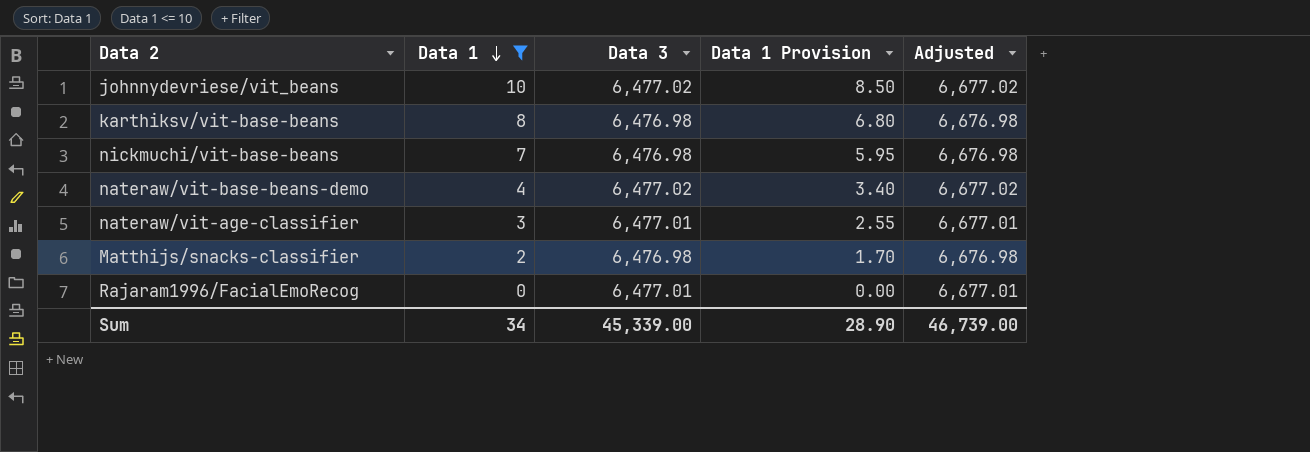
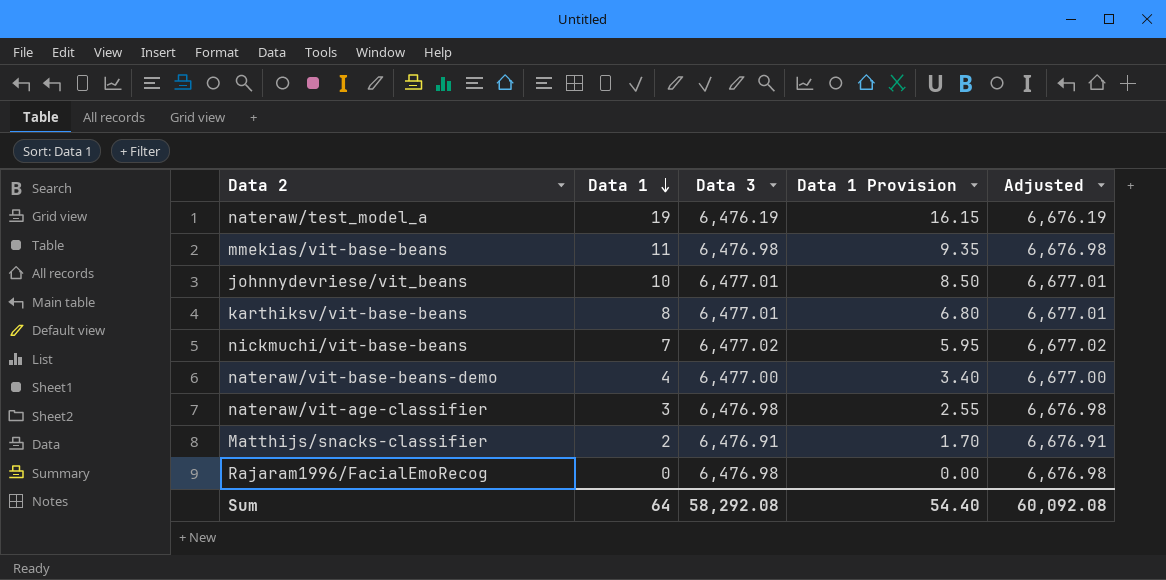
filter: Data 1 <= 10 -> none
johnnydevriese/vit_beans | Data 3: 6,477.02 -> 6,477.01
johnnydevriese/vit_beans | Adjusted: 6,677.02 -> 6,677.01
karthiksv/vit-base-beans | Data 3: 6,476.98 -> 6,477.01
karthiksv/vit-base-beans | Adjusted: 6,676.98 -> 6,677.01
nickmuchi/vit-base-beans | Data 3: 6,476.98 -> 6,477.02
nickmuchi/vit-base-beans | Adjusted: 6,676.98 -> 6,677.02
nateraw/vit-base-beans-demo | Data 3: 6,477.02 -> 6,477.00
nateraw/vit-base-beans-demo | Adjusted: 6,677.02 -> 6,677.00
nateraw/vit-age-classifier | Data 3: 6,477.01 -> 6,476.98
nateraw/vit-age-classifier | Adjusted: 6,677.01 -> 6,676.98
Matthijs/snacks-classifier | Data 3: 6,476.98 -> 6,476.91
Matthijs/snacks-classifier | Adjusted: 6,676.98 -> 6,676.91
Rajaram1996/FacialEmoRecog | Data 3: 6,477.01 -> 6,476.98
Rajaram1996/FacialEmoRecog | Adjusted: 6,677.01 -> 6,676.98
Sum | Data 1: 34 -> 64
Sum | Data 3: 45,339.00 -> 58,292.08
Sum | Data 1 Provision: 28.90 -> 54.40
Sum | Adjusted: 46,739.00 -> 60,092.08

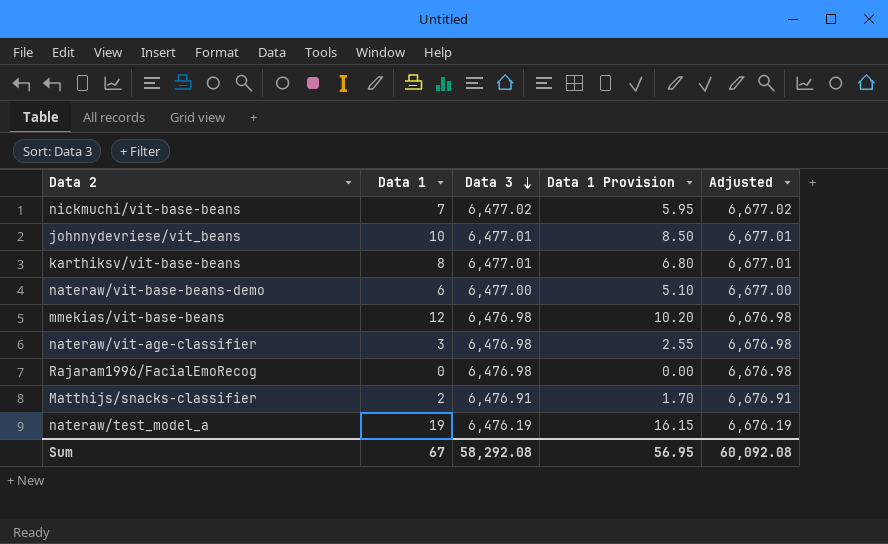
row order: Data 1 descending -> Data 3 descending
nateraw/vit-base-beans-demo | Data 1: 4 -> 6
nateraw/vit-base-beans-demo | Data 1 Provision: 3.40 -> 5.10
mmekias/vit-base-beans | Data 1: 11 -> 12
mmekias/vit-base-beans | Data 1 Provision: 9.35 -> 10.20
Sum | Data 1: 64 -> 67
Sum | Data 1 Provision: 54.40 -> 56.95

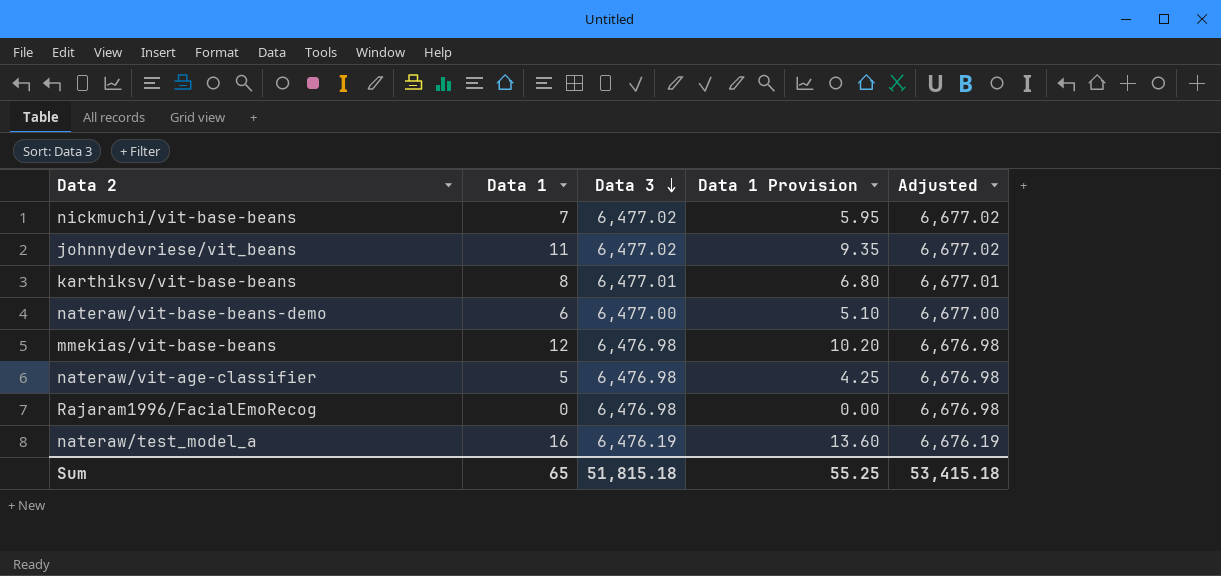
row Matthijs/snacks-classifier: 2 | 6,476.91 | 1.70 | 6,676.91 -> none
johnnydevriese/vit_beans | Data 1: 10 -> 11
johnnydevriese/vit_beans | Data 3: 6,477.01 -> 6,477.02
johnnydevriese/vit_beans | Data 1 Provision: 8.50 -> 9.35
johnnydevriese/vit_beans | Adjusted: 6,677.01 -> 6,677.02
nateraw/vit-age-classifier | Data 1: 3 -> 5
nateraw/vit-age-classifier | Data 1 Provision: 2.55 -> 4.25
nateraw/test_model_a | Data 1: 19 -> 16
nateraw/test_model_a | Data 1 Provision: 16.15 -> 13.60
Sum | Data 1: 67 -> 65
Sum | Data 3: 58,292.08 -> 51,815.18
Sum | Data 1 Provision: 56.95 -> 55.25
Sum | Adjusted: 60,092.08 -> 53,415.18

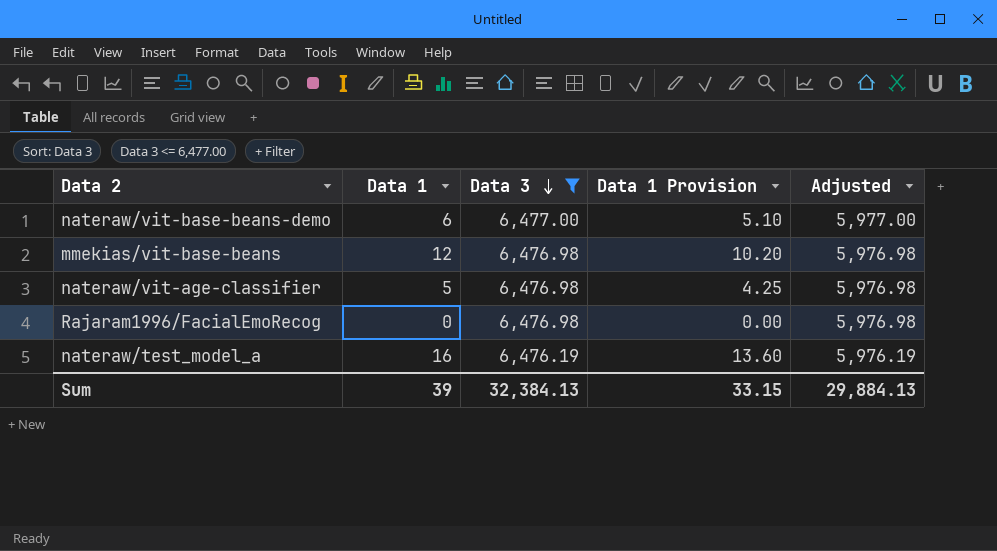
filter: none -> Data 3 <= 6,477.00
column Adjusted | formula: [Data 3] + 200 -> [Data 3] - 500
Sum | Data 1: 65 -> 39
Sum | Data 3: 51,815.18 -> 32,384.13
Sum | Data 1 Provision: 55.25 -> 33.15
Sum | Adjusted: 53,415.18 -> 29,884.13

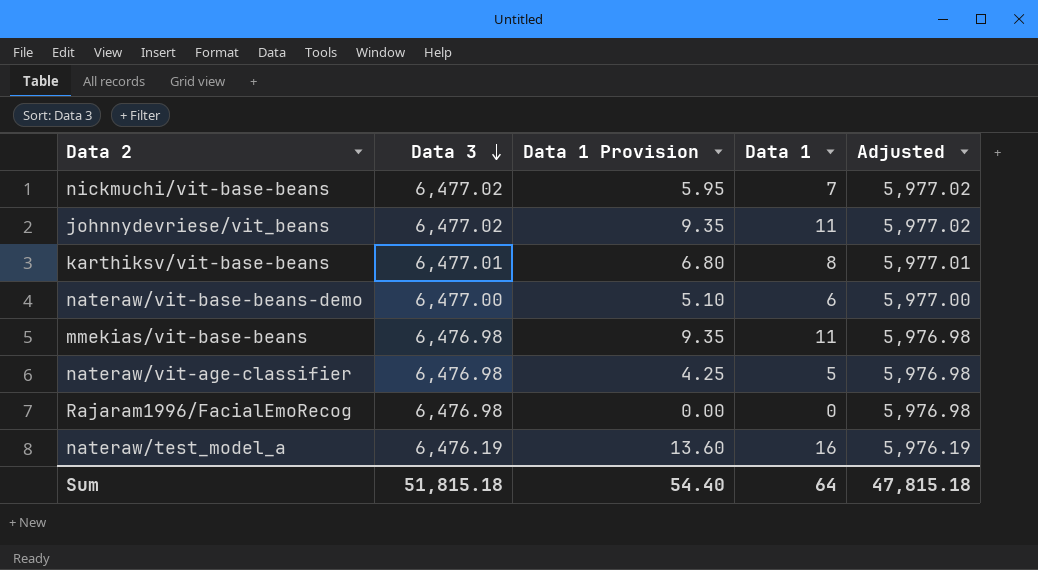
filter: Data 3 <= 6,477.00 -> none
column Data 1 | position: 2 -> 4
mmekias/vit-base-beans | Data 1 Provision: 10.20 -> 9.35
mmekias/vit-base-beans | Data 1: 12 -> 11
Sum | Data 3: 32,384.13 -> 51,815.18
Sum | Data 1 Provision: 33.15 -> 54.40
Sum | Data 1: 39 -> 64
Sum | Adjusted: 29,884.13 -> 47,815.18

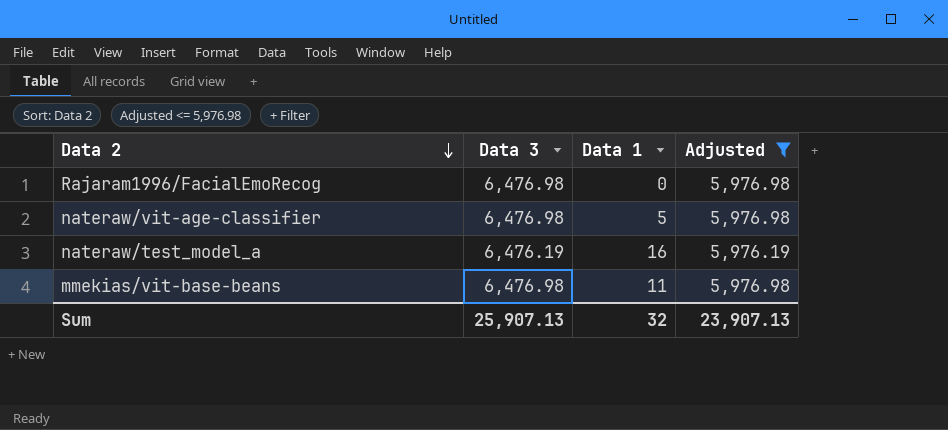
filter: none -> Adjusted <= 5,976.98
row order: Data 3 descending -> Data 2 descending
column Data 1 Provision | formula: [Data 1] * 0.85 -> none
Sum | Data 3: 51,815.18 -> 25,907.13
Sum | Data 1: 64 -> 32
Sum | Adjusted: 47,815.18 -> 23,907.13

